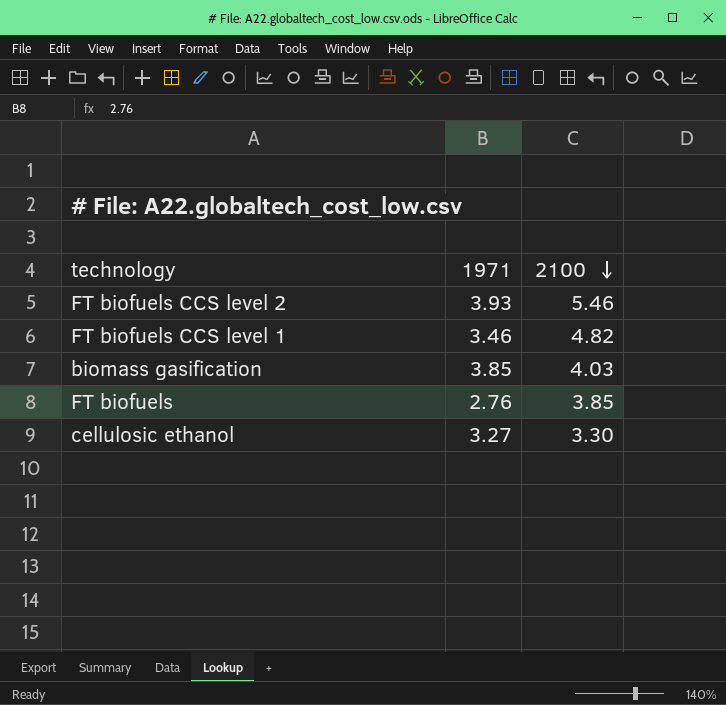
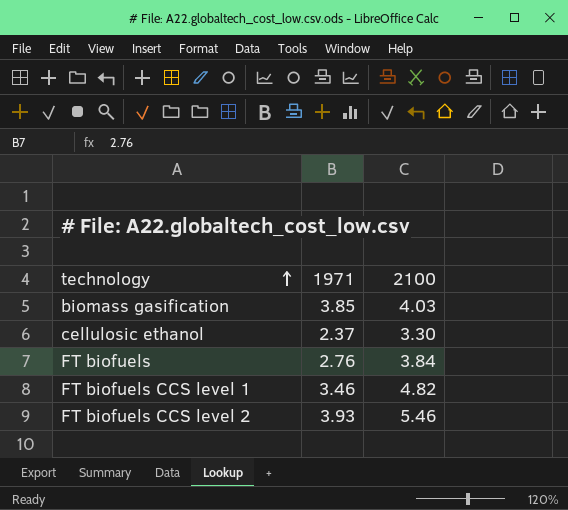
row order: 2100 descending -> technology ascending
cellulosic ethanol | 1971: 3.27 -> 2.37
FT biofuels | 2100: 3.85 -> 3.84

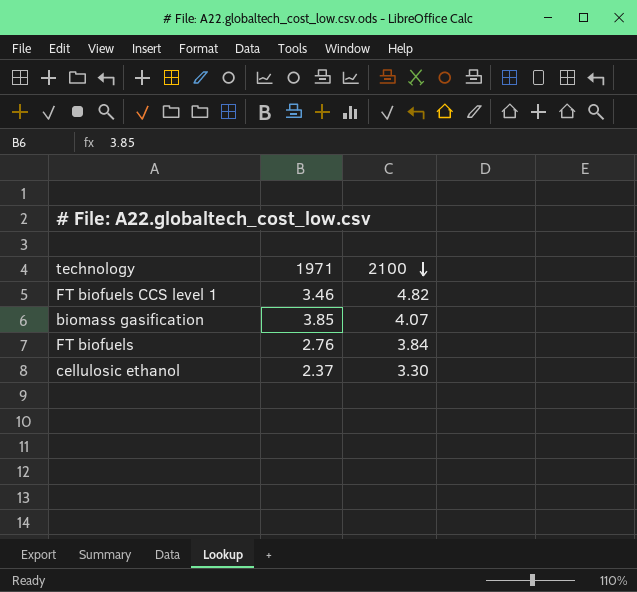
row order: technology ascending -> 2100 descending
row FT biofuels CCS level 2: 3.93 | 5.46 -> none
biomass gasification | 2100: 4.03 -> 4.07

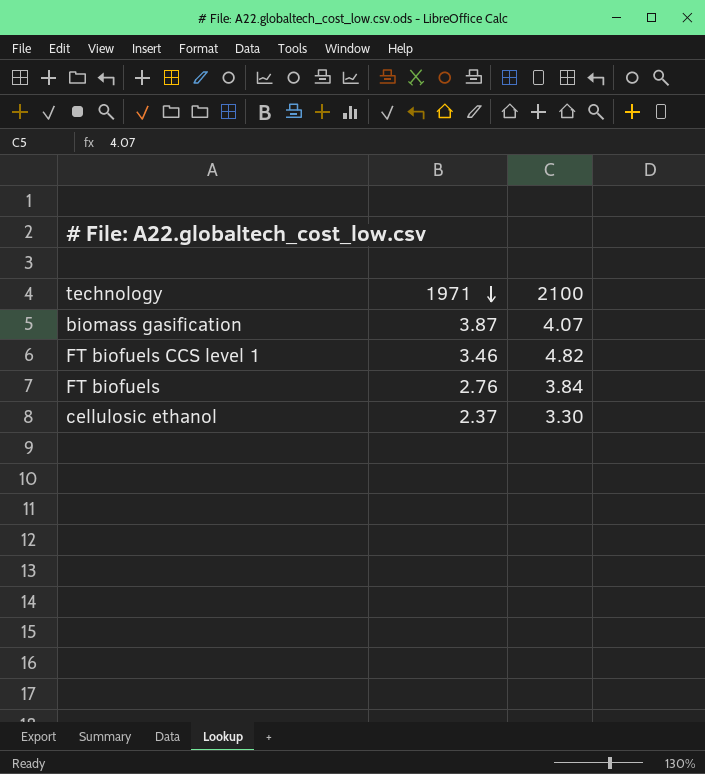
row order: 2100 descending -> 1971 descending
biomass gasification | 1971: 3.85 -> 3.87

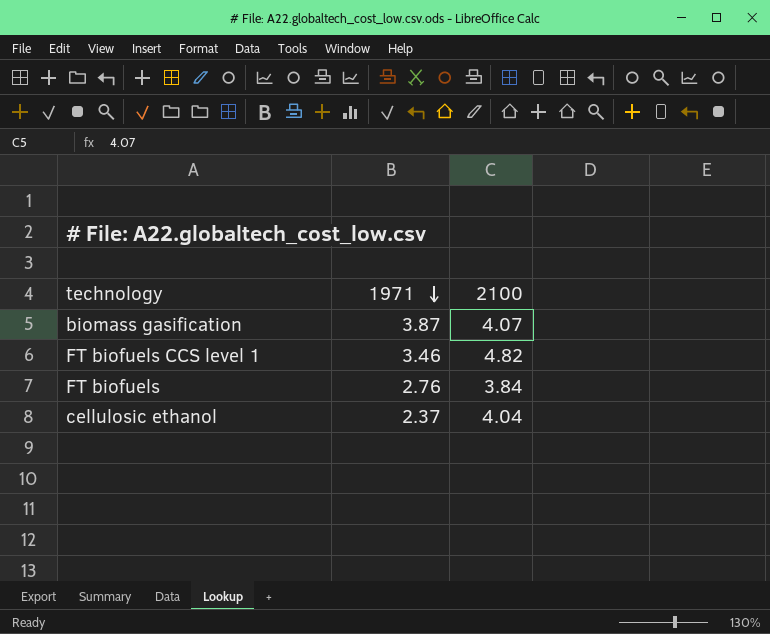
cellulosic ethanol | 2100: 3.30 -> 4.04

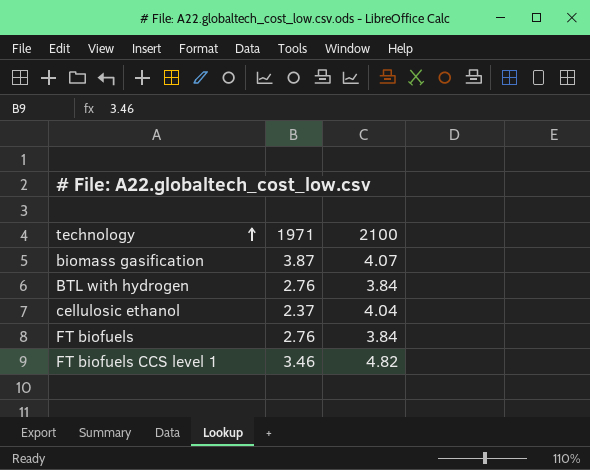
row order: 1971 descending -> technology ascending
row BTL with hydrogen: none -> 2.76 | 3.84

